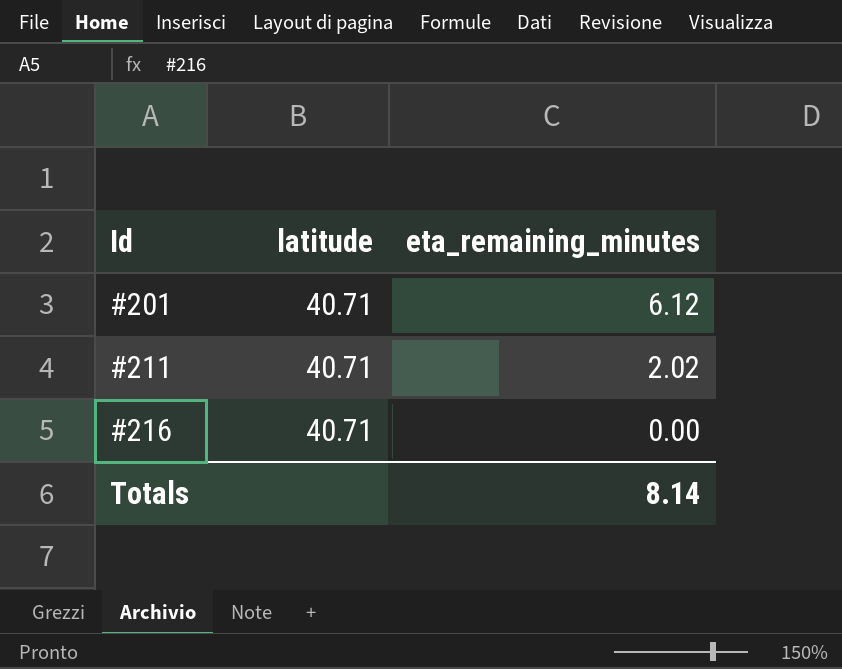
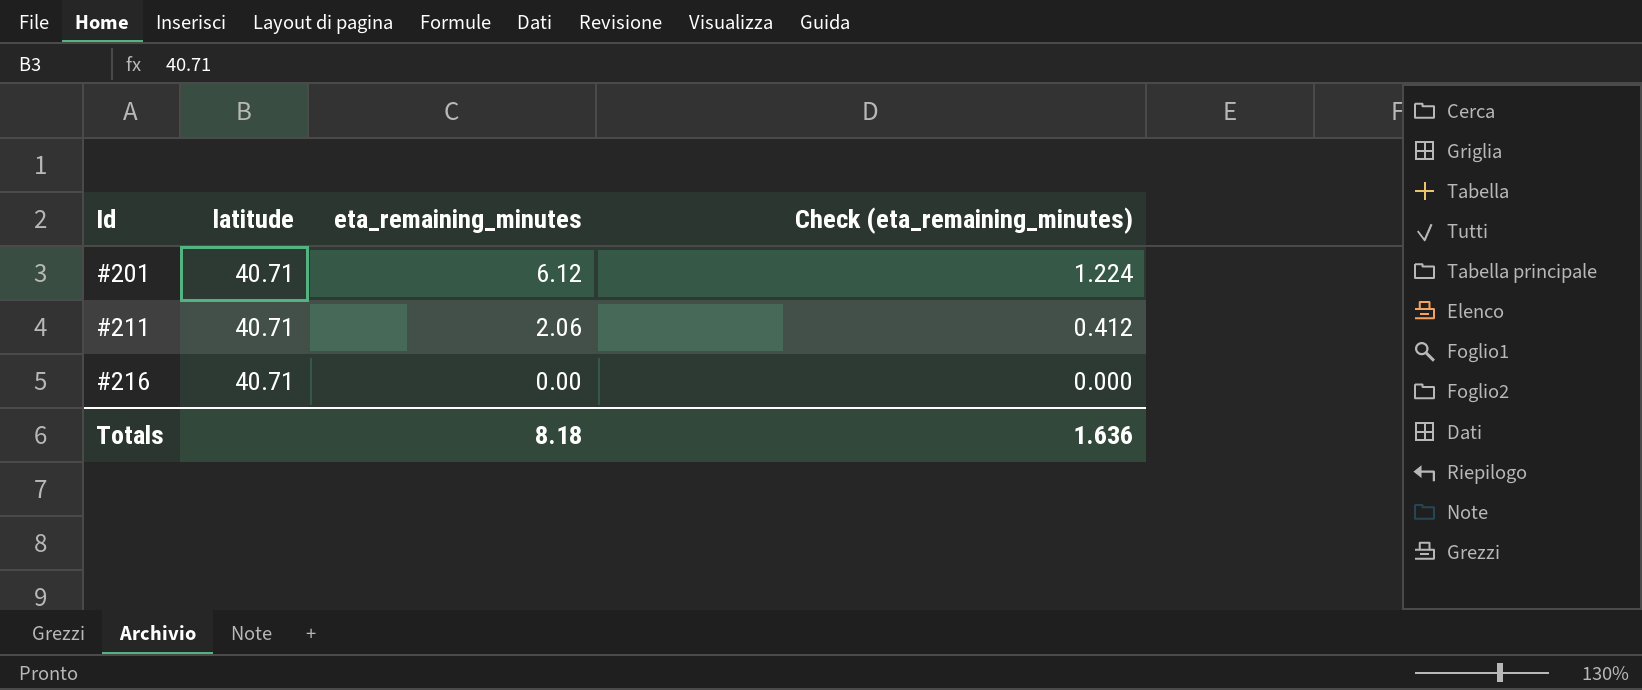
column Check (eta_remaining_minutes) | formula: none -> [eta_remaining_minutes] * 0.2
#211 | eta_remaining_minutes: 2.02 -> 2.06
Totals | eta_remaining_minutes: 8.14 -> 8.18

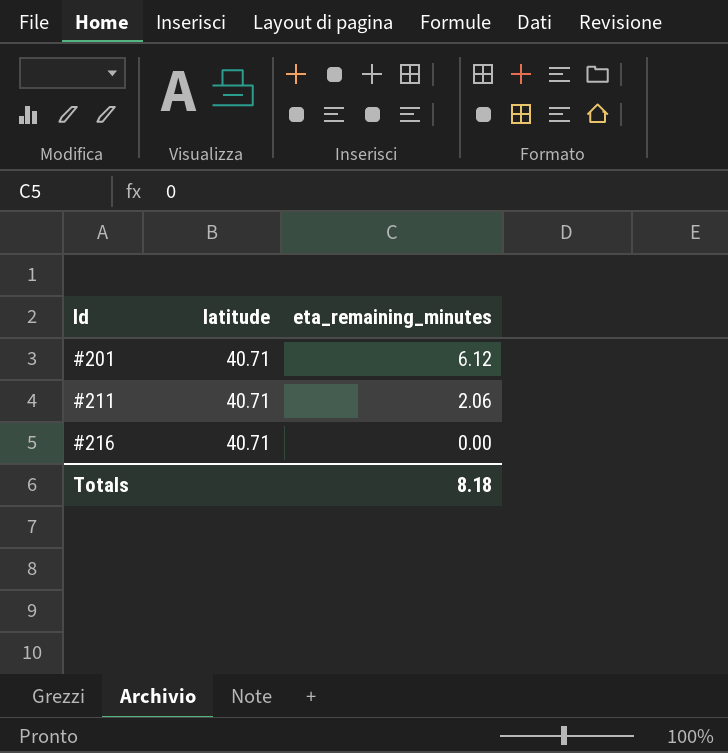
column Check (eta_remaining_minutes) | formula: [eta_remaining_minutes] * 0.2 -> none

